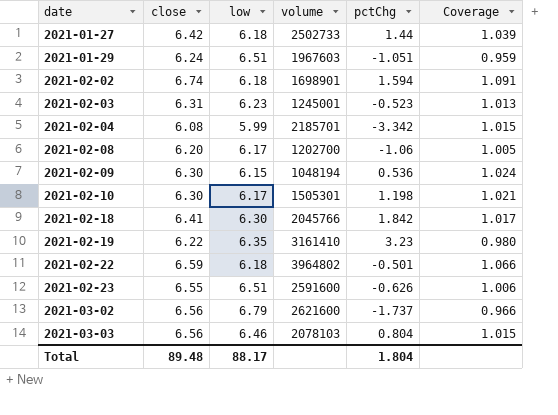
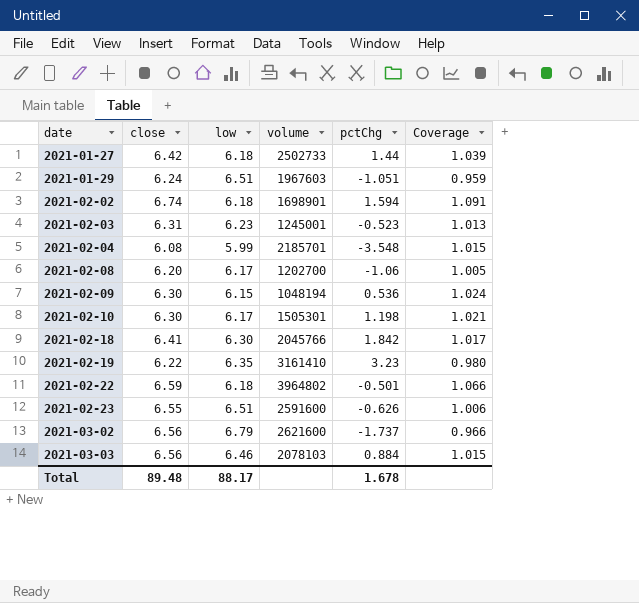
2021-02-04 | pctChg: -3.342 -> -3.548
2021-03-03 | pctChg: 0.804 -> 0.884
Total | pctChg: 1.804 -> 1.678

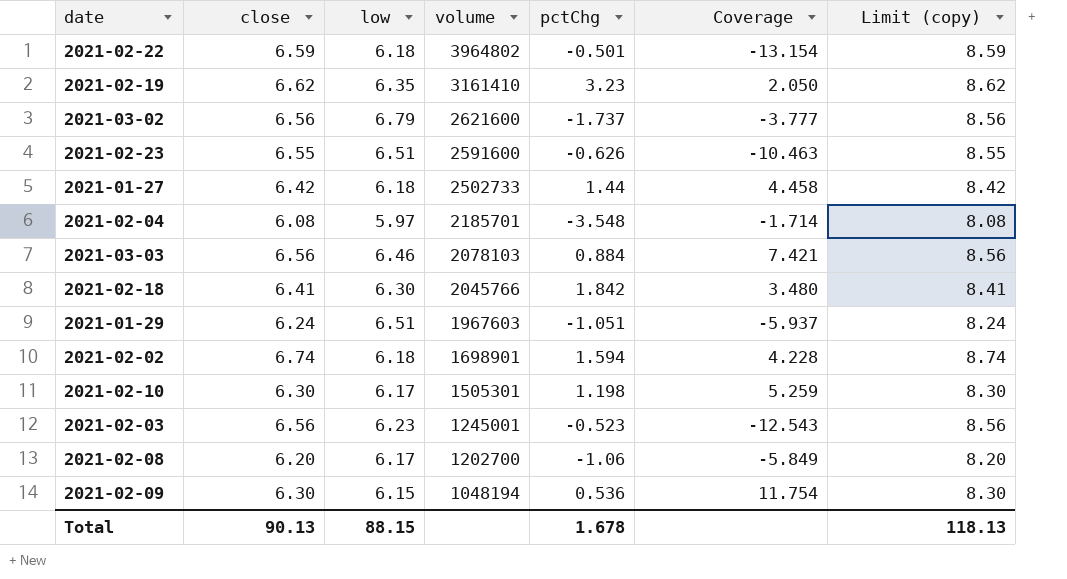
row order: date ascending -> volume descending
column Coverage | formula: [close] / [low] -> [close] / [pctChg]
column Limit (copy) | formula: none -> [close] + 2
2021-02-19 | close: 6.22 -> 6.62
2021-02-04 | low: 5.99 -> 5.97
2021-02-03 | close: 6.31 -> 6.56
Total | close: 89.48 -> 90.13
Total | low: 88.17 -> 88.15

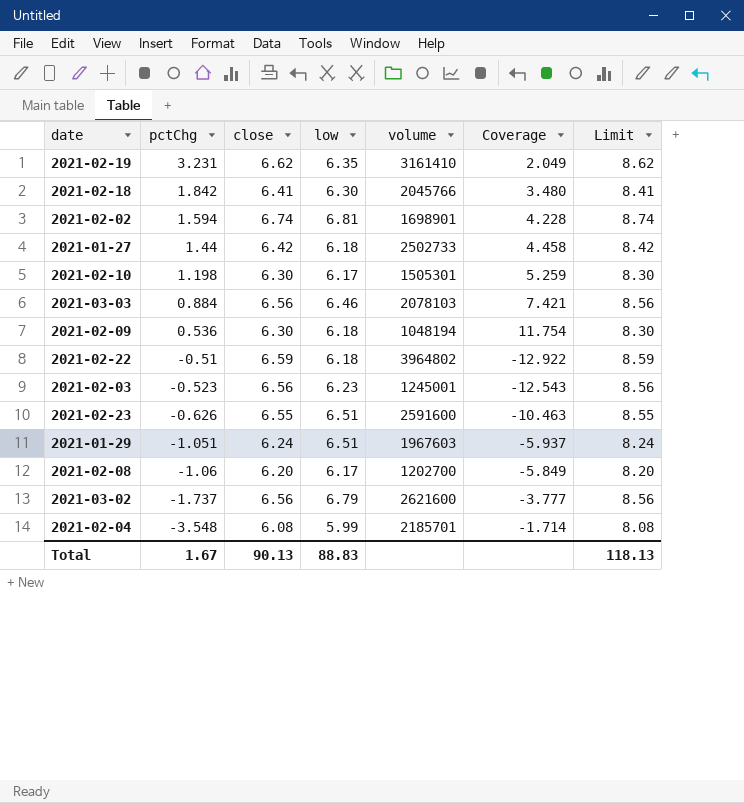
row order: volume descending -> pctChg descending
column pctChg | position: 5 -> 2
column name: Limit (copy) -> Limit
2021-02-19 | pctChg: 3.23 -> 3.231
2021-02-19 | Coverage: 2.050 -> 2.049
2021-02-02 | low: 6.18 -> 6.81
2021-02-09 | low: 6.15 -> 6.18
2021-02-22 | pctChg: -0.501 -> -0.51
2021-02-22 | Coverage: -13.154 -> -12.922
2021-02-04 | low: 5.97 -> 5.99
Total | pctChg: 1.678 -> 1.67
Total | low: 88.15 -> 88.83

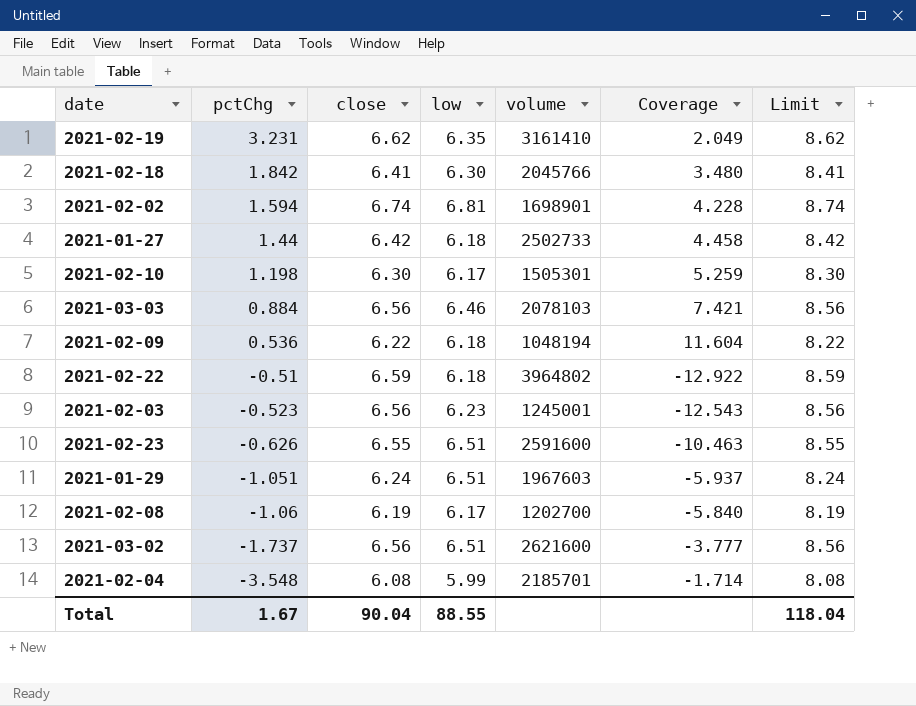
2021-02-09 | close: 6.30 -> 6.22
2021-02-09 | Coverage: 11.754 -> 11.604
2021-02-09 | Limit: 8.30 -> 8.22
2021-02-08 | close: 6.20 -> 6.19
2021-02-08 | Coverage: -5.849 -> -5.840
2021-02-08 | Limit: 8.20 -> 8.19
2021-03-02 | low: 6.79 -> 6.51
Total | close: 90.13 -> 90.04
Total | low: 88.83 -> 88.55
Total | Limit: 118.13 -> 118.04

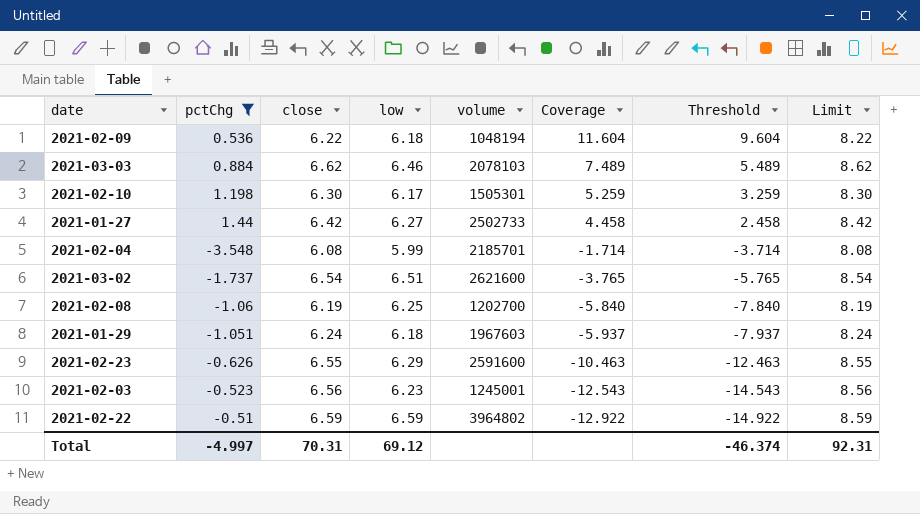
filter: none -> pctChg <= 1.44
row order: pctChg descending -> Coverage descending
column Threshold | formula: none -> [Coverage] - 2
2021-03-03 | close: 6.56 -> 6.62
2021-03-03 | Coverage: 7.421 -> 7.489
2021-03-03 | Limit: 8.56 -> 8.62
2021-01-27 | low: 6.18 -> 6.27
2021-03-02 | close: 6.56 -> 6.54
2021-03-02 | Coverage: -3.777 -> -3.765
2021-03-02 | Limit: 8.56 -> 8.54
2021-02-08 | low: 6.17 -> 6.25
2021-01-29 | low: 6.51 -> 6.18
2021-02-23 | low: 6.51 -> 6.29
2021-02-22 | low: 6.18 -> 6.59
Total | pctChg: 1.67 -> -4.997
Total | close: 90.04 -> 70.31
Total | low: 88.55 -> 69.12
Total | Limit: 118.04 -> 92.31

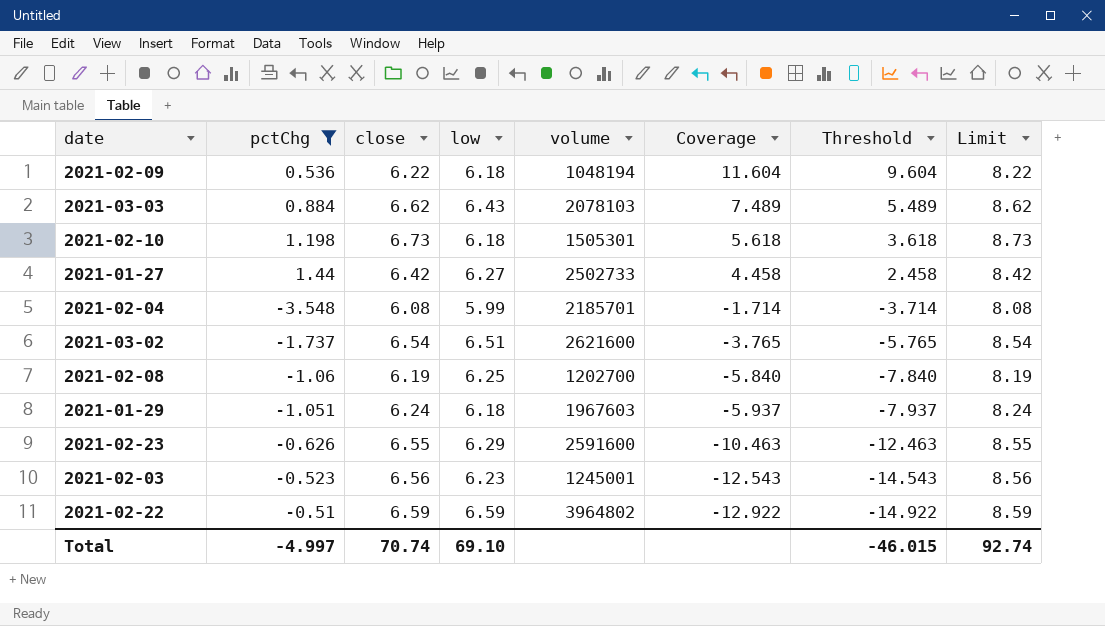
2021-03-03 | low: 6.46 -> 6.43
2021-02-10 | close: 6.30 -> 6.73
2021-02-10 | low: 6.17 -> 6.18
2021-02-10 | Coverage: 5.259 -> 5.618
2021-02-10 | Threshold: 3.259 -> 3.618
2021-02-10 | Limit: 8.30 -> 8.73
Total | close: 70.31 -> 70.74
Total | low: 69.12 -> 69.10
Total | Threshold: -46.374 -> -46.015
Total | Limit: 92.31 -> 92.74

